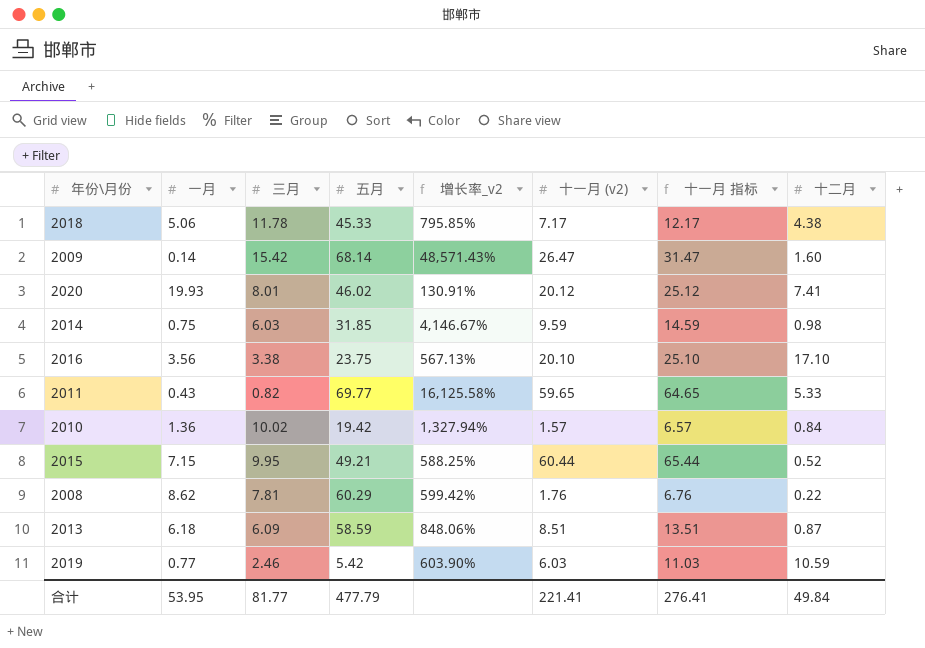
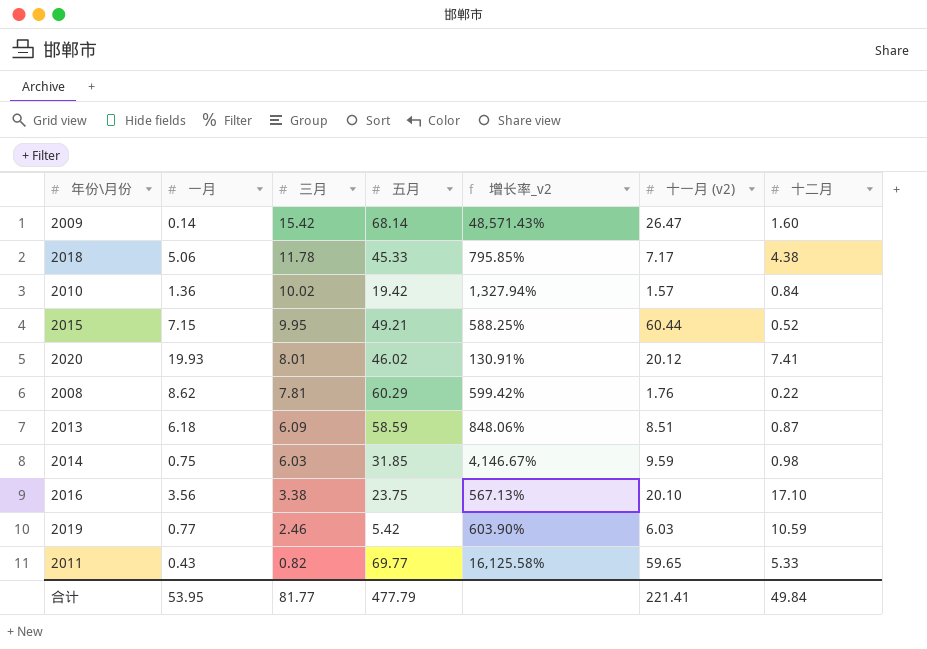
row order: none -> 三月 descending
column 十一月 指标 | formula: [十一月 (v2)] + 5 -> none

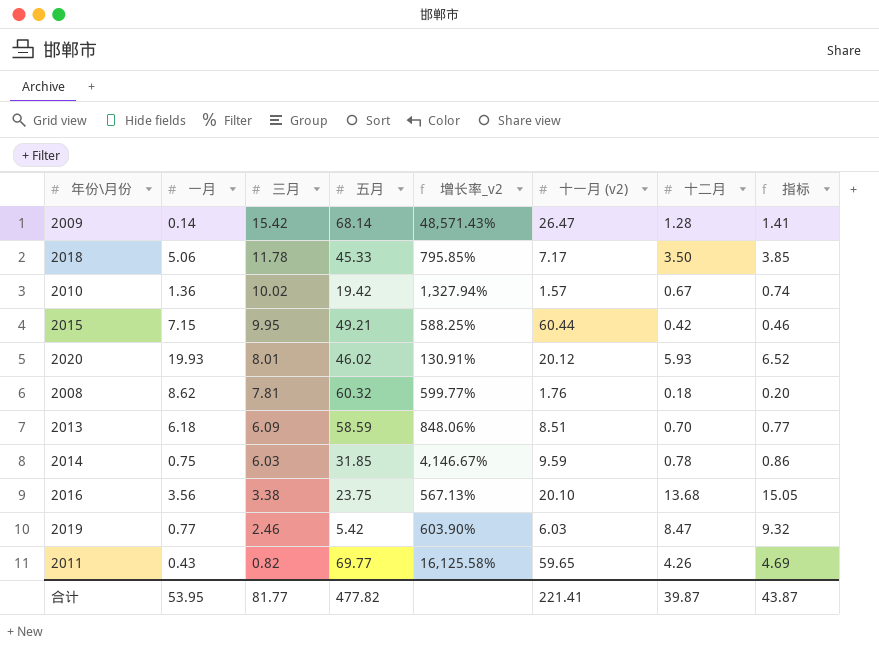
column 指标 | formula: none -> [十二月] * 1.1
2009 | 十二月: 1.60 -> 1.28
2018 | 十二月: 4.38 -> 3.50
2010 | 十二月: 0.84 -> 0.67
2015 | 十二月: 0.52 -> 0.42
2020 | 十二月: 7.41 -> 5.93
2008 | 五月: 60.29 -> 60.32
2008 | 增长率_v2: 599.42% -> 599.77%
2008 | 十二月: 0.22 -> 0.18
2013 | 十二月: 0.87 -> 0.70
2014 | 十二月: 0.98 -> 0.78
2016 | 十二月: 17.10 -> 13.68
2019 | 十二月: 10.59 -> 8.47
2011 | 十二月: 5.33 -> 4.26
合计 | 五月: 477.79 -> 477.82
合计 | 十二月: 49.84 -> 39.87

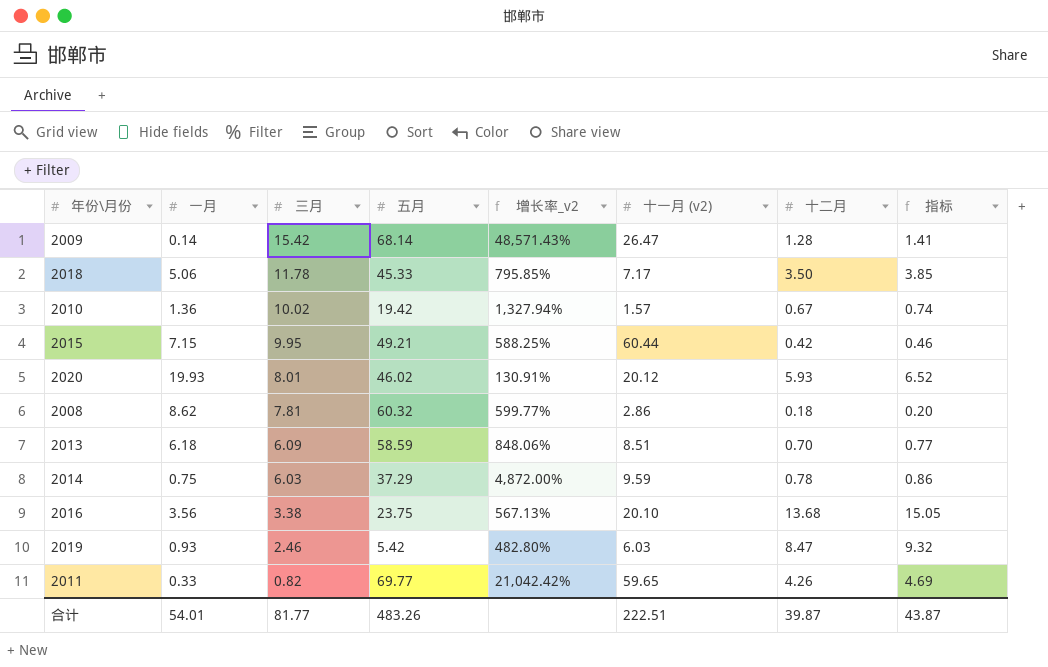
2008 | 十一月 (v2): 1.76 -> 2.86
2014 | 五月: 31.85 -> 37.29
2014 | 增长率_v2: 4,146.67% -> 4,872.00%
2019 | 一月: 0.77 -> 0.93
2019 | 增长率_v2: 603.90% -> 482.80%
2011 | 一月: 0.43 -> 0.33
2011 | 增长率_v2: 16,125.58% -> 21,042.42%
合计 | 一月: 53.95 -> 54.01
合计 | 五月: 477.82 -> 483.26
合计 | 十一月 (v2): 221.41 -> 222.51

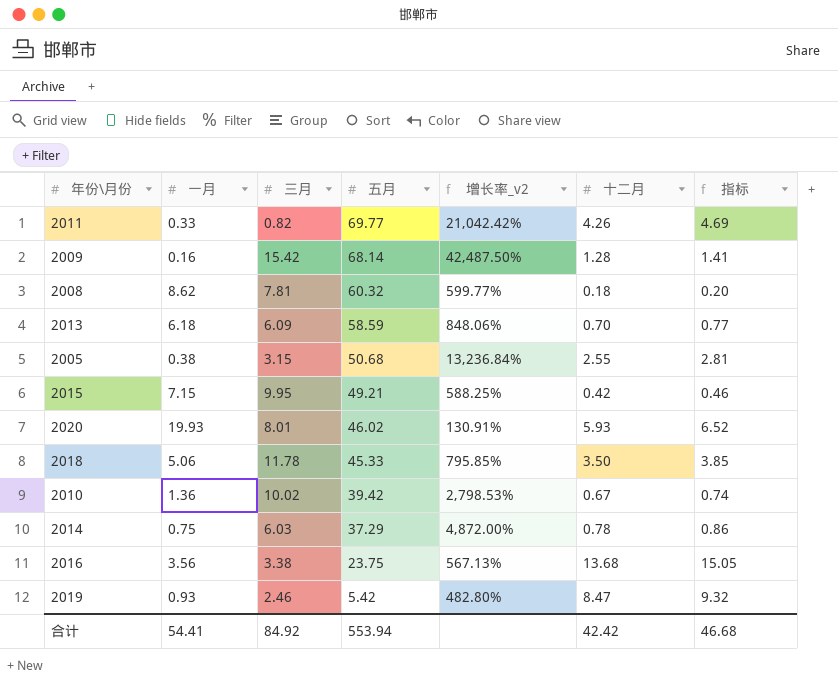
row order: 三月 descending -> 五月 descending
column 十一月 (v2) | position: 6 -> none
2009 | 一月: 0.14 -> 0.16
2009 | 增长率_v2: 48,571.43% -> 42,487.50%
row 2005: none -> 0.38 | 3.15 | 50.68 | 13,236.84% | 2.55 | 2.81
2010 | 五月: 19.42 -> 39.42
2010 | 增长率_v2: 1,327.94% -> 2,798.53%
合计 | 一月: 54.01 -> 54.41
合计 | 三月: 81.77 -> 84.92
合计 | 五月: 483.26 -> 553.94
合计 | 十二月: 39.87 -> 42.42
合计 | 指标: 43.87 -> 46.68

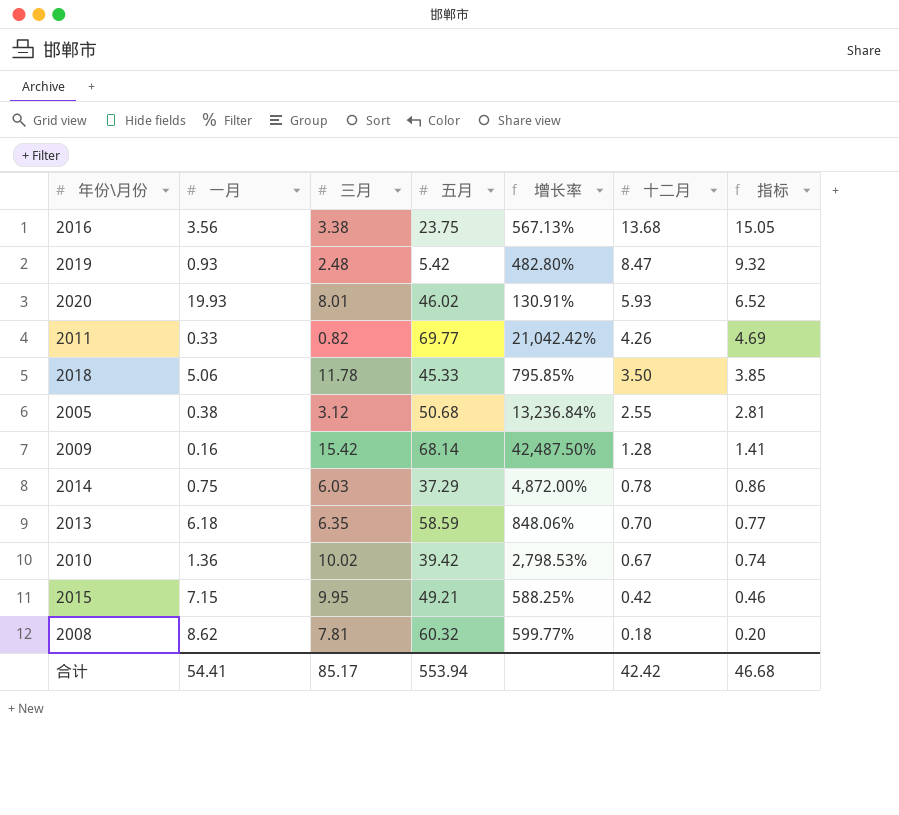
row order: 五月 descending -> 十二月 descending
column name: 增长率_v2 -> 增长率
2019 | 三月: 2.46 -> 2.48
2005 | 三月: 3.15 -> 3.12
2013 | 三月: 6.09 -> 6.35
合计 | 三月: 84.92 -> 85.17

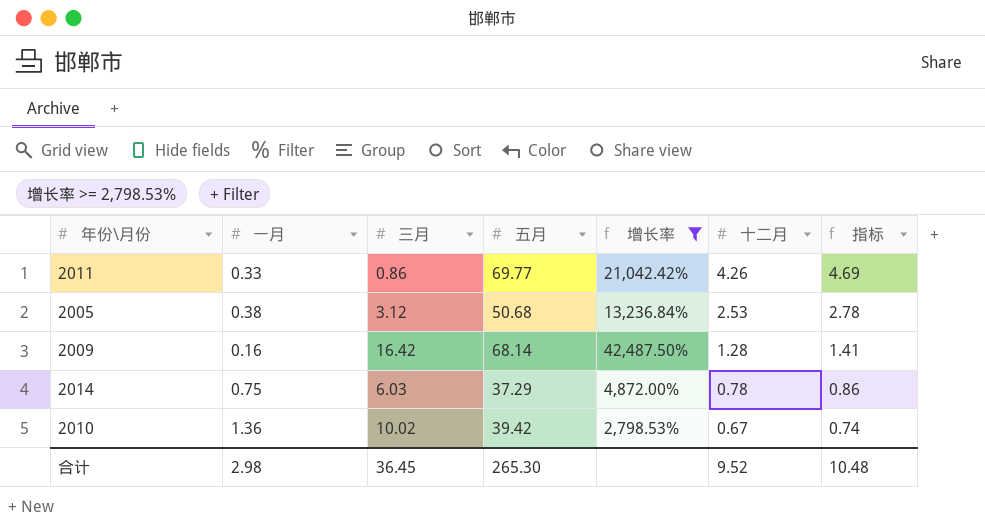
filter: none -> 增长率 >= 2,798.53%
2011 | 三月: 0.82 -> 0.86
2005 | 十二月: 2.55 -> 2.53
2005 | 指标: 2.81 -> 2.78
2009 | 三月: 15.42 -> 16.42
合计 | 一月: 54.41 -> 2.98
合计 | 三月: 85.17 -> 36.45
合计 | 五月: 553.94 -> 265.30
合计 | 十二月: 42.42 -> 9.52
合计 | 指标: 46.68 -> 10.48

